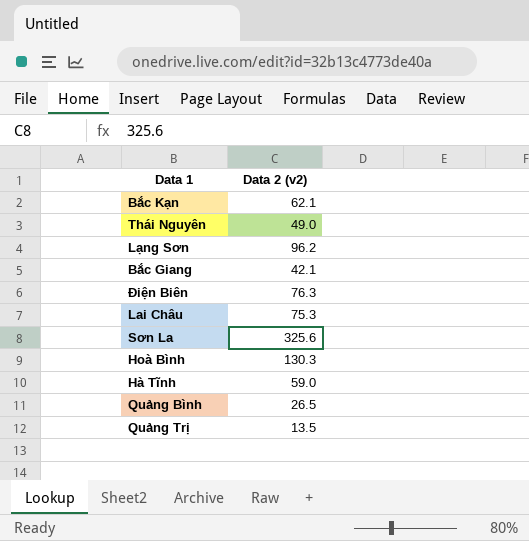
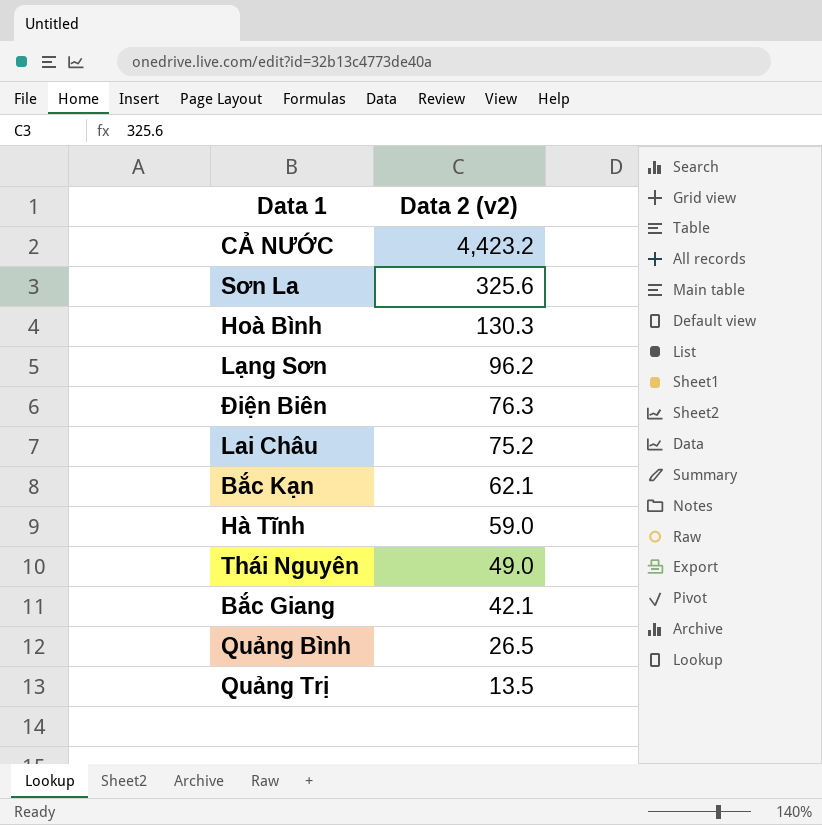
row order: none -> Data 2 (v2) descending
row CẢ NƯỚC: none -> 4,423.2
Lai Châu | Data 2 (v2): 75.3 -> 75.2

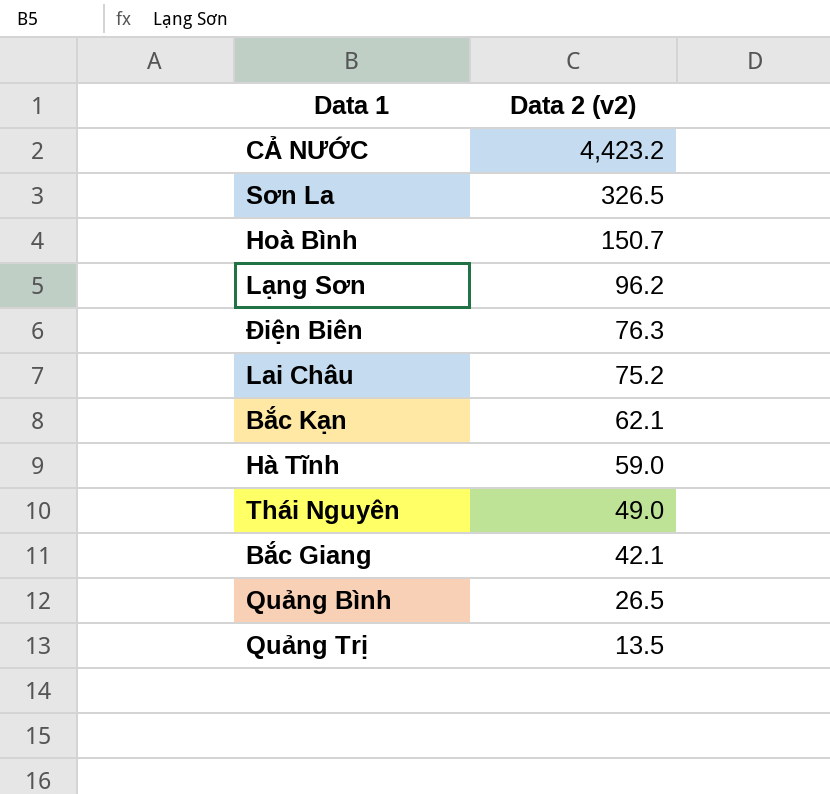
Sơn La | Data 2 (v2): 325.6 -> 326.5
Hoà Bình | Data 2 (v2): 130.3 -> 150.7

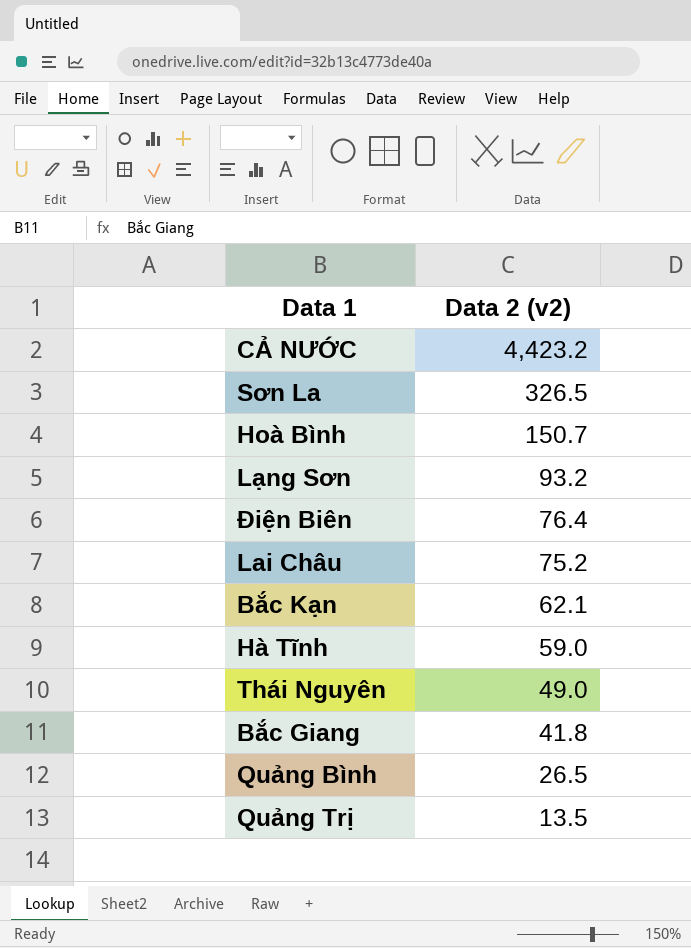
Lạng Sơn | Data 2 (v2): 96.2 -> 93.2
Điện Biên | Data 2 (v2): 76.3 -> 76.4
Bắc Giang | Data 2 (v2): 42.1 -> 41.8

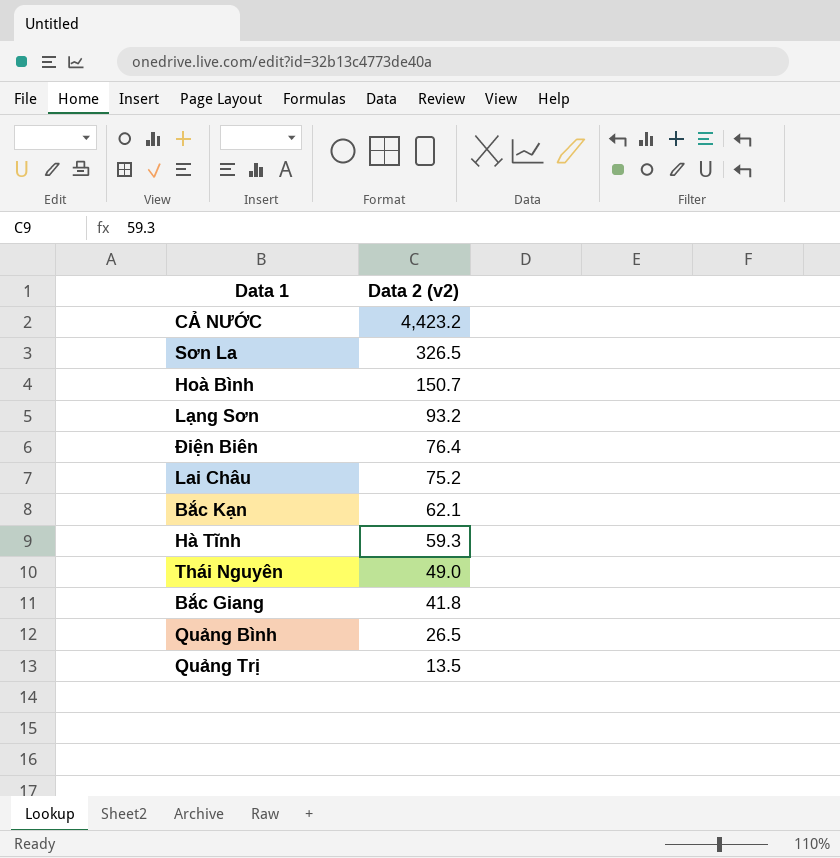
Hà Tĩnh | Data 2 (v2): 59.0 -> 59.3

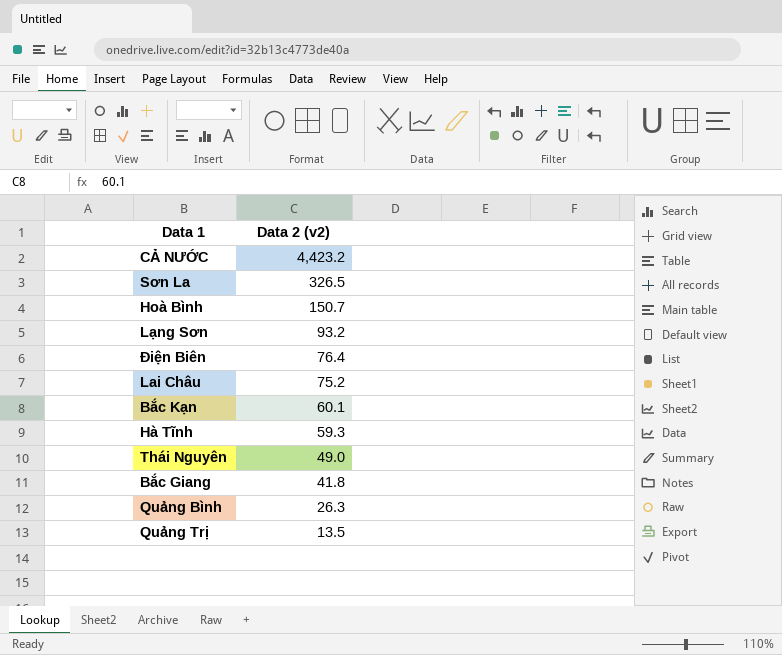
Bắc Kạn | Data 2 (v2): 62.1 -> 60.1
Quảng Bình | Data 2 (v2): 26.5 -> 26.3

